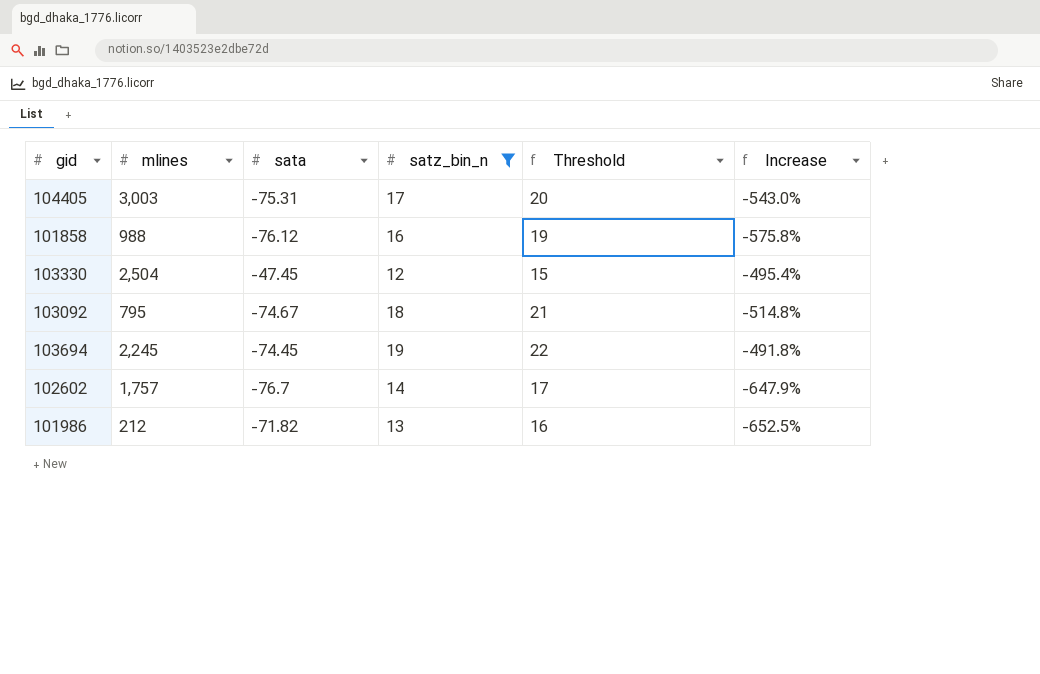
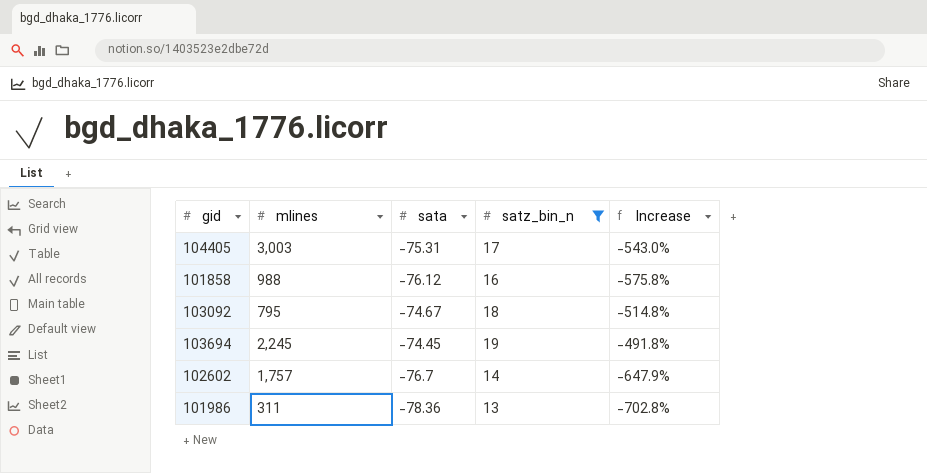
column Threshold | formula: [satz_bin_n] + 3 -> none
row 103330: 2,504 | -47.45 | 12 | 15 | -495.4% -> none
101986 | mlines: 212 -> 311
101986 | sata: -71.82 -> -78.36
101986 | Increase: -652.5% -> -702.8%

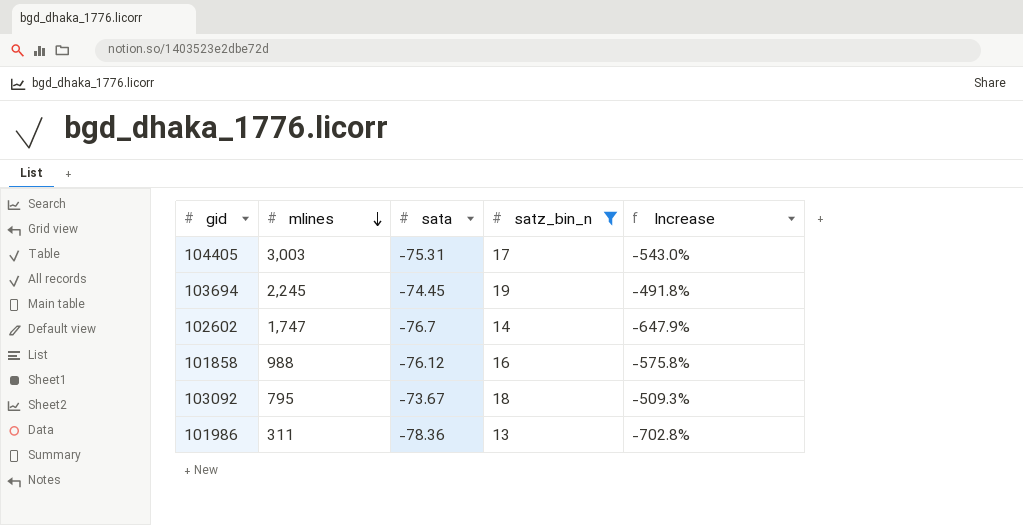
row order: none -> mlines descending
102602 | mlines: 1,757 -> 1,747
103092 | sata: -74.67 -> -73.67
103092 | Increase: -514.8% -> -509.3%

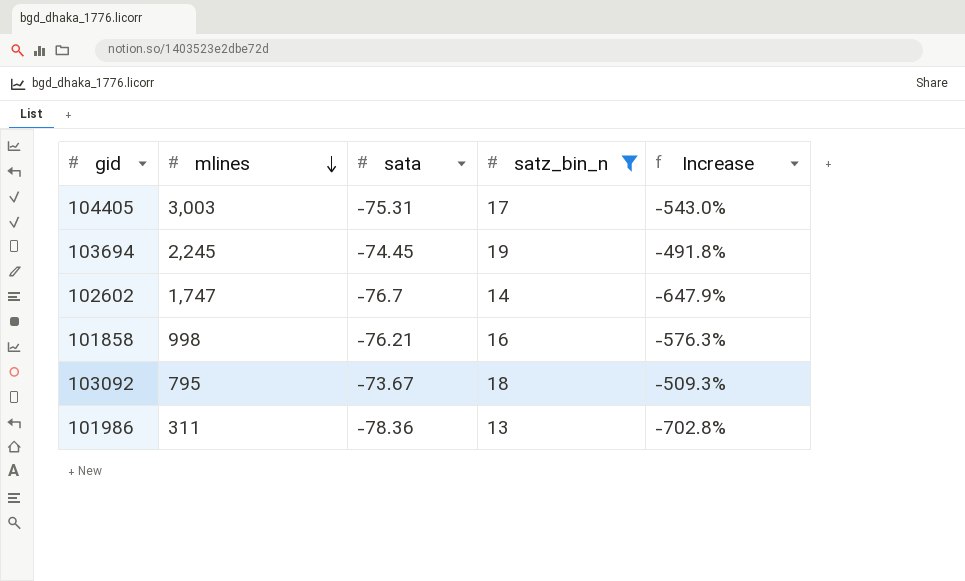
101858 | mlines: 988 -> 998
101858 | sata: -76.12 -> -76.21
101858 | Increase: -575.8% -> -576.3%

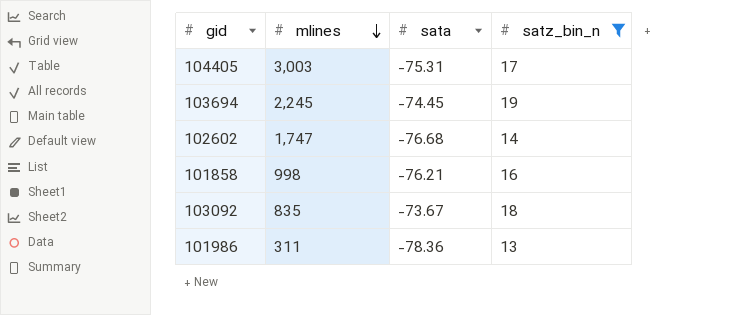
column Increase | formula: ([sata] - [satz_bin_n]) / [satz_bin_n] -> none
102602 | sata: -76.7 -> -76.68
103092 | mlines: 795 -> 835

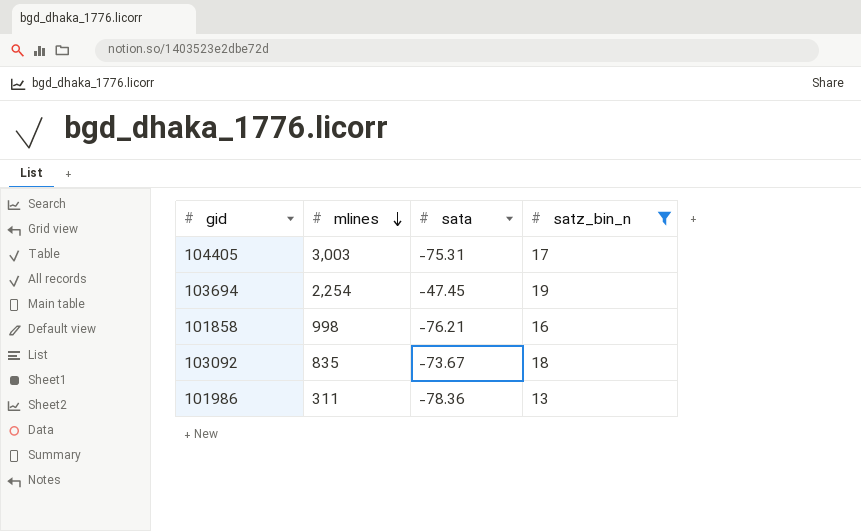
row 102602: 1,747 | -76.68 | 14 -> none
103694 | mlines: 2,245 -> 2,254
103694 | sata: -74.45 -> -47.45

